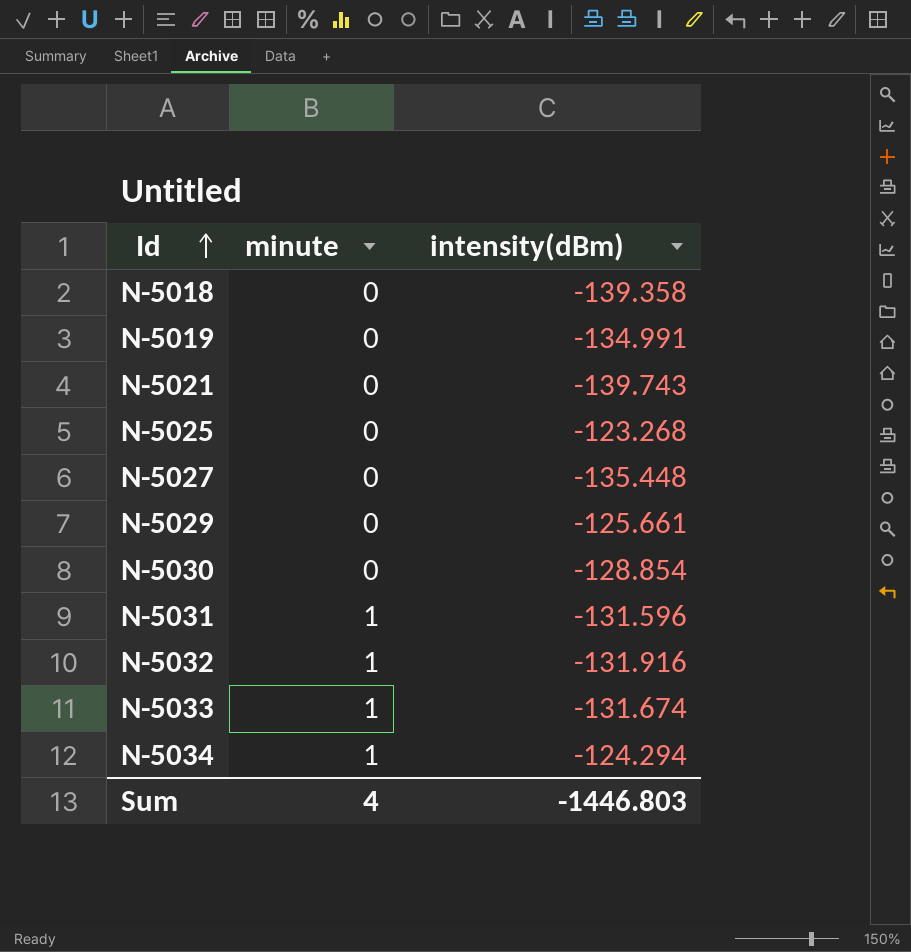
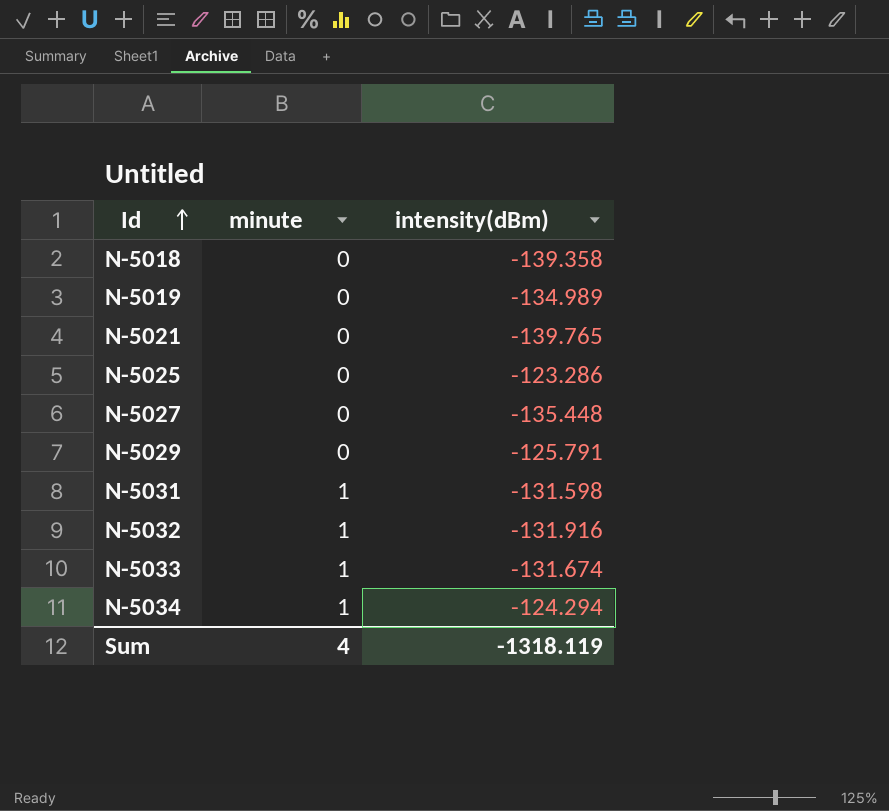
row N-5030: 0 | -128.854 -> none
N-5019 | intensity(dBm): -134.991 -> -134.989
N-5021 | intensity(dBm): -139.743 -> -139.765
N-5025 | intensity(dBm): -123.268 -> -123.286
N-5029 | intensity(dBm): -125.661 -> -125.791
N-5031 | intensity(dBm): -131.596 -> -131.598
Sum | intensity(dBm): -1446.803 -> -1318.119

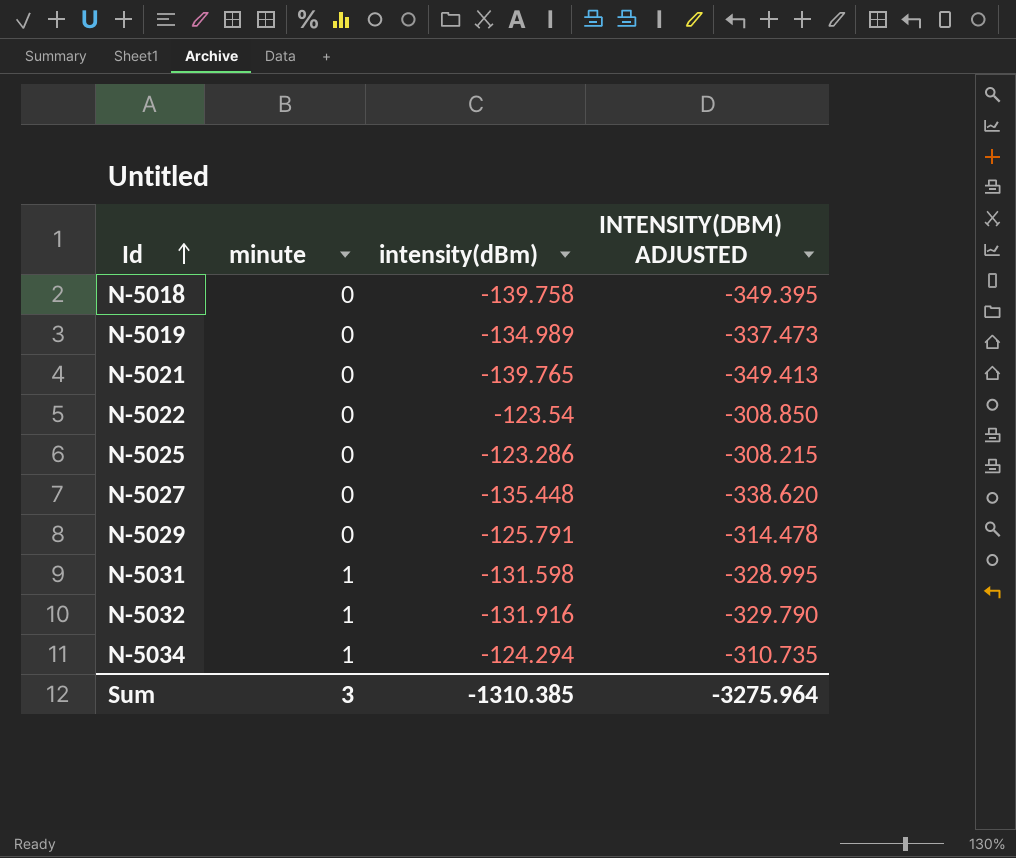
column INTENSITY(DBM) ADJUSTED | formula: none -> [intensity(dBm)] * 2.5
row N-5033: 1 | -131.674 -> none
N-5018 | intensity(dBm): -139.358 -> -139.758
row N-5022: none -> 0 | -123.54 | -308.850
Sum | minute: 4 -> 3
Sum | intensity(dBm): -1318.119 -> -1310.385

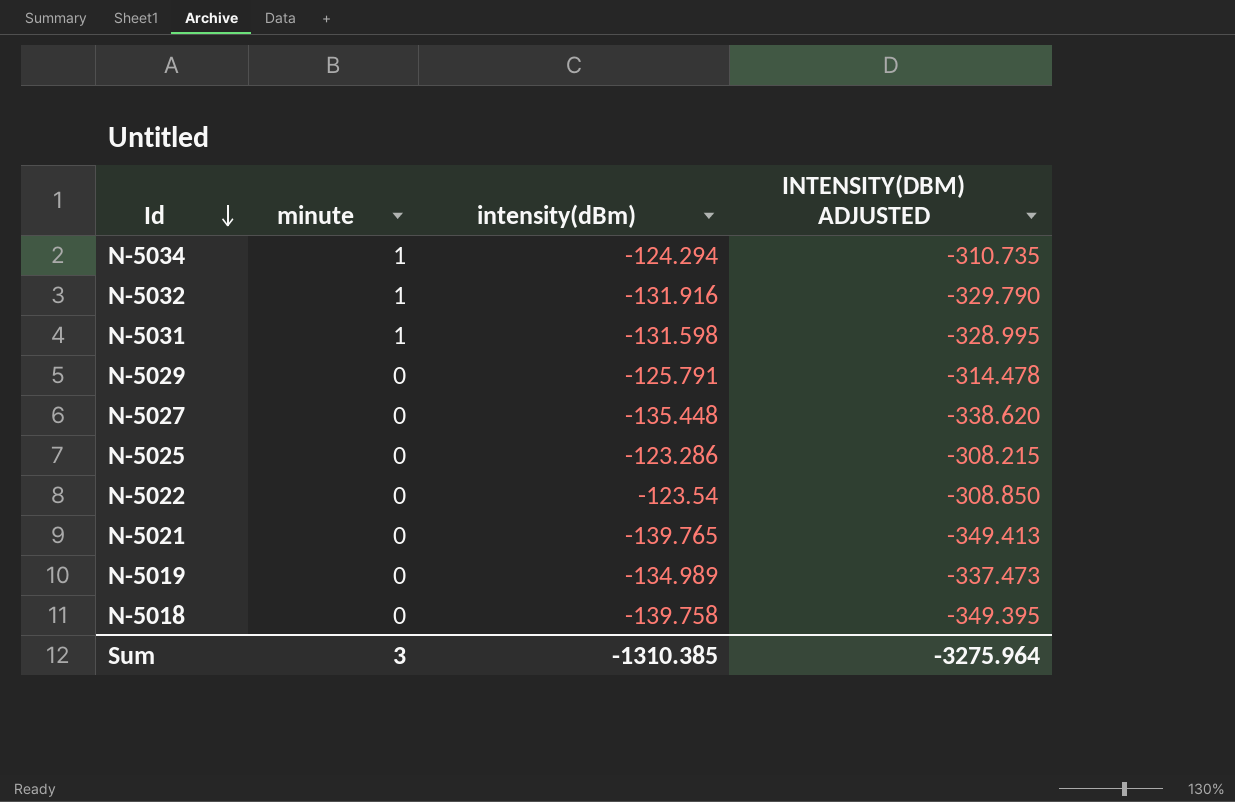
row order: Id ascending -> Id descending

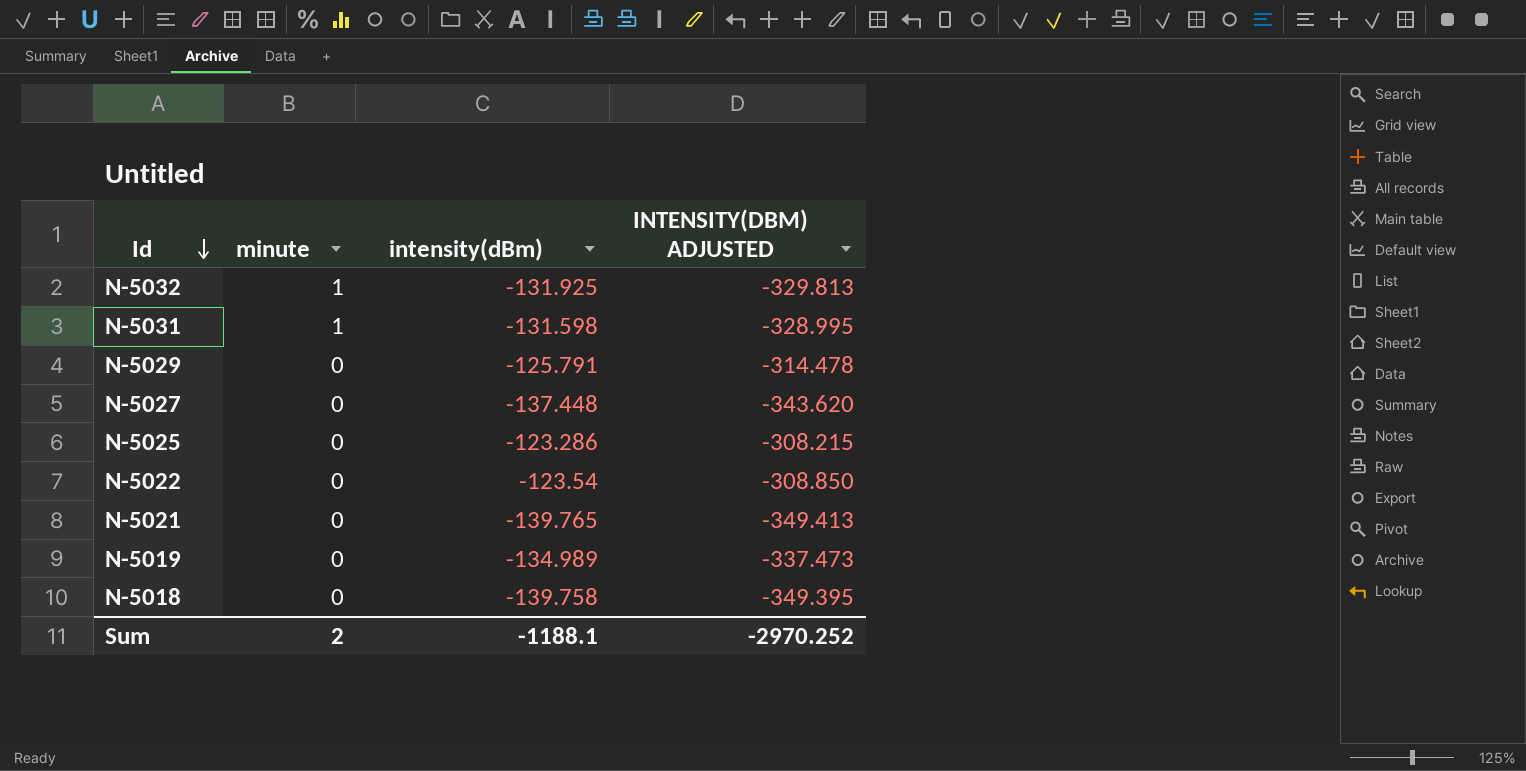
row N-5034: 1 | -124.294 | -310.735 -> none
N-5032 | intensity(dBm): -131.916 -> -131.925
N-5032 | INTENSITY(DBM) ADJUSTED: -329.790 -> -329.813
N-5027 | intensity(dBm): -135.448 -> -137.448
N-5027 | INTENSITY(DBM) ADJUSTED: -338.620 -> -343.620
Sum | minute: 3 -> 2
Sum | intensity(dBm): -1310.385 -> -1188.1
Sum | INTENSITY(DBM) ADJUSTED: -3275.964 -> -2970.252

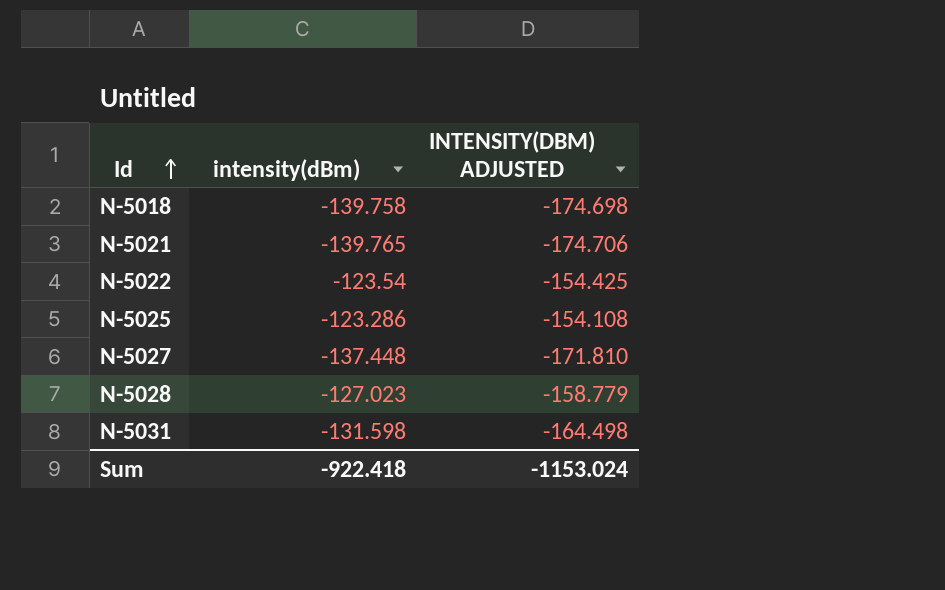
row order: Id descending -> Id ascending
column minute | position: 2 -> none
column INTENSITY(DBM) ADJUSTED | formula: [intensity(dBm)] * 2.5 -> [intensity(dBm)] * 1.25
row N-5032: 1 | -131.925 | -329.813 -> none
row N-5029: 0 | -125.791 | -314.478 -> none
row N-5019: 0 | -134.989 | -337.473 -> none
row N-5028: none -> -127.023 | -158.779
Sum | intensity(dBm): -1188.1 -> -922.418
Sum | INTENSITY(DBM) ADJUSTED: -2970.252 -> -1153.024

